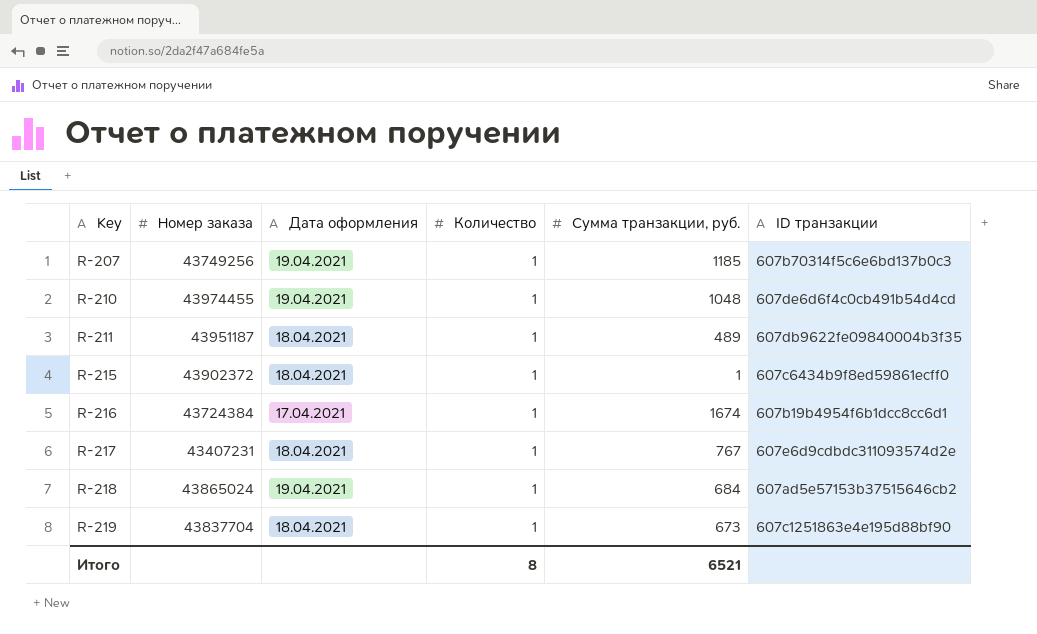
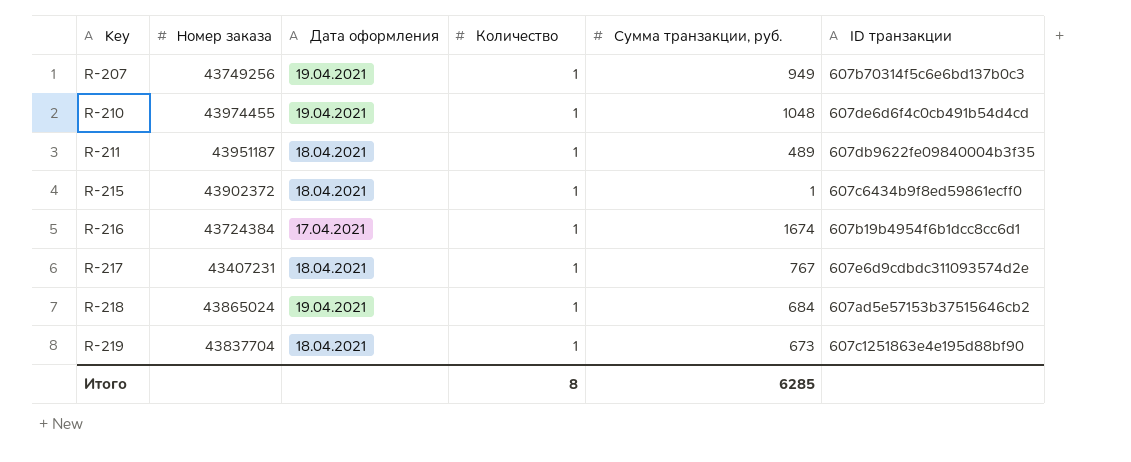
R-207 | Сумма транзакции, руб.: 1185 -> 949
Итого | Сумма транзакции, руб.: 6521 -> 6285

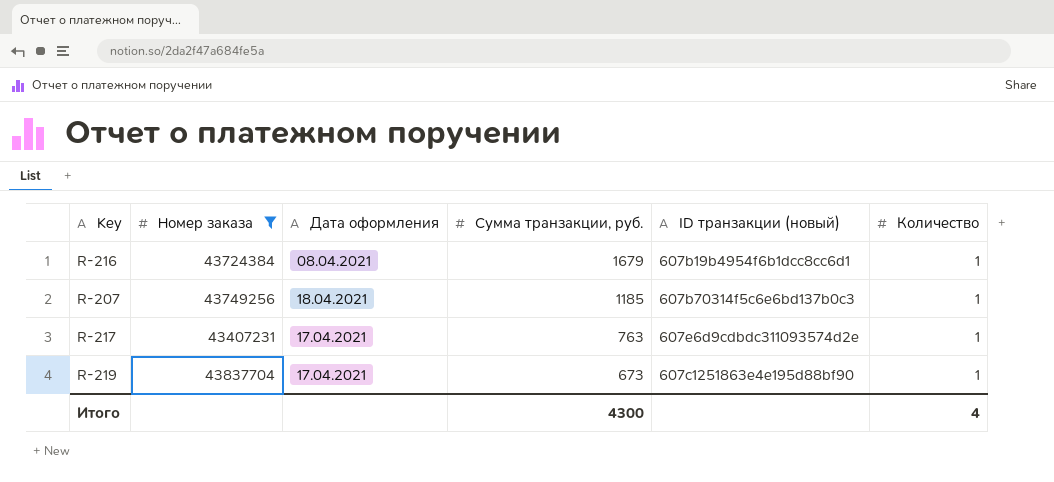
filter: none -> Номер заказа <= 43837704
row order: Key ascending -> Сумма транзакции, руб. descending
column name: ID транзакции -> ID транзакции (новый)
column Количество | position: 4 -> 6
R-216 | Дата оформления: 17.04.2021 -> 08.04.2021
R-216 | Сумма транзакции, руб.: 1674 -> 1679
R-207 | Дата оформления: 19.04.2021 -> 18.04.2021
R-207 | Сумма транзакции, руб.: 949 -> 1185
R-217 | Дата оформления: 18.04.2021 -> 17.04.2021
R-217 | Сумма транзакции, руб.: 767 -> 763
R-219 | Дата оформления: 18.04.2021 -> 17.04.2021
Итого | Сумма транзакции, руб.: 6285 -> 4300
Итого | Количество: 8 -> 4

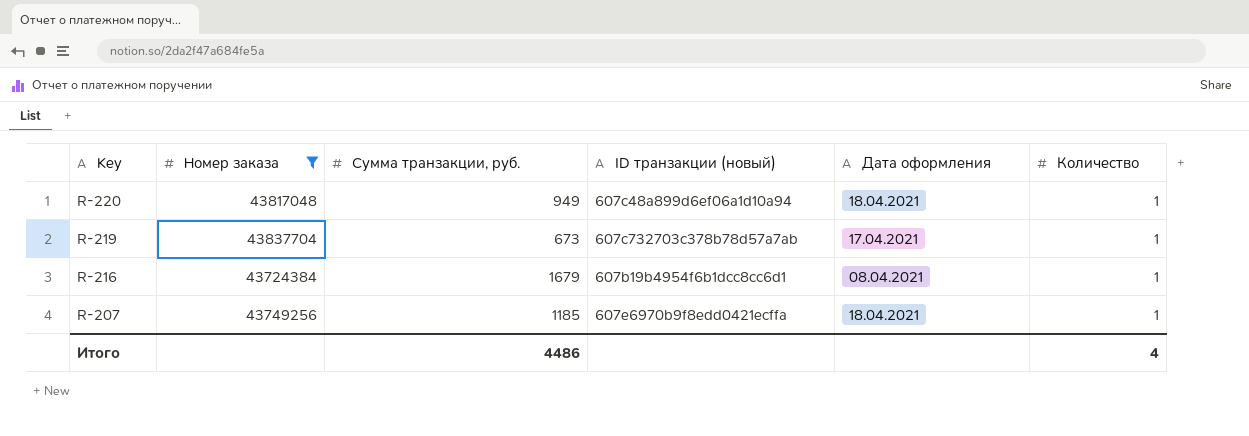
row order: Сумма транзакции, руб. descending -> Key descending
column Дата оформления | position: 3 -> 5
row R-217: 43407231 | 17.04.2021 | 763 | 607e6d9cdbdc311093574d2e | 1 -> none
row R-220: none -> 43817048 | 949 | 607c48a899d6ef06a1d10a94 | 18.04.2021 | 1
R-219 | ID транзакции (новый): 607c1251863e4e195d88bf90 -> 607c732703c378b78d57a7ab
R-207 | ID транзакции (новый): 607b70314f5c6e6bd137b0c3 -> 607e6970b9f8edd0421ecffa
Итого | Сумма транзакции, руб.: 4300 -> 4486

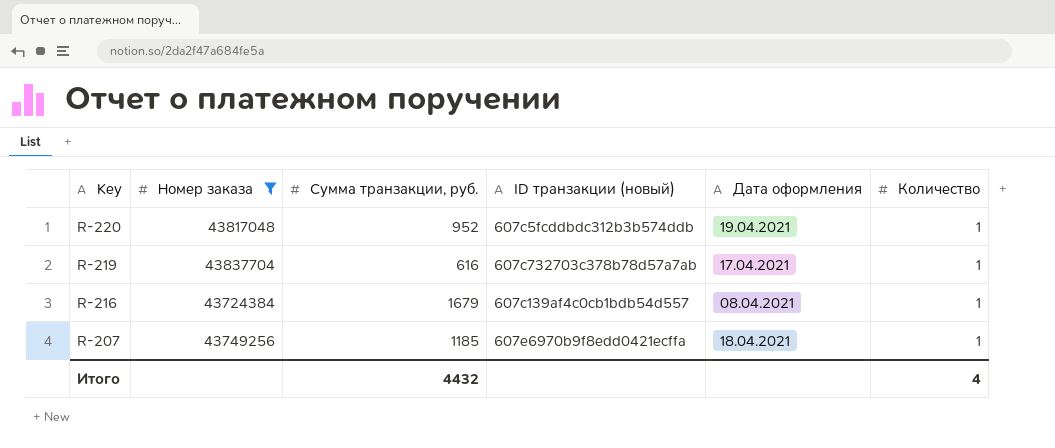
R-220 | Сумма транзакции, руб.: 949 -> 952
R-220 | ID транзакции (новый): 607c48a899d6ef06a1d10a94 -> 607c5fcddbdc312b3b574ddb
R-220 | Дата оформления: 18.04.2021 -> 19.04.2021
R-219 | Сумма транзакции, руб.: 673 -> 616
R-216 | ID транзакции (новый): 607b19b4954f6b1dcc8cc6d1 -> 607c139af4c0cb1bdb54d557
Итого | Сумма транзакции, руб.: 4486 -> 4432

